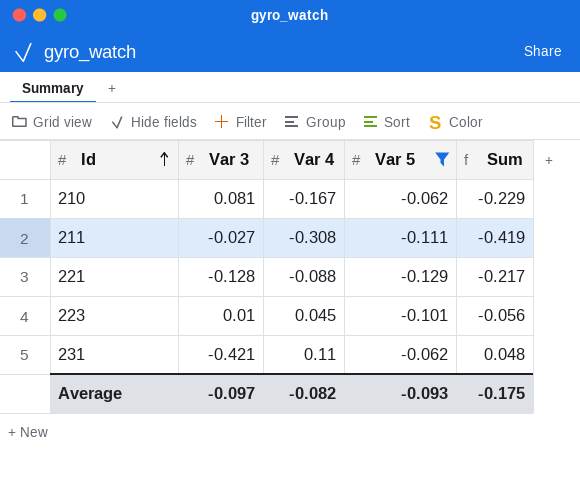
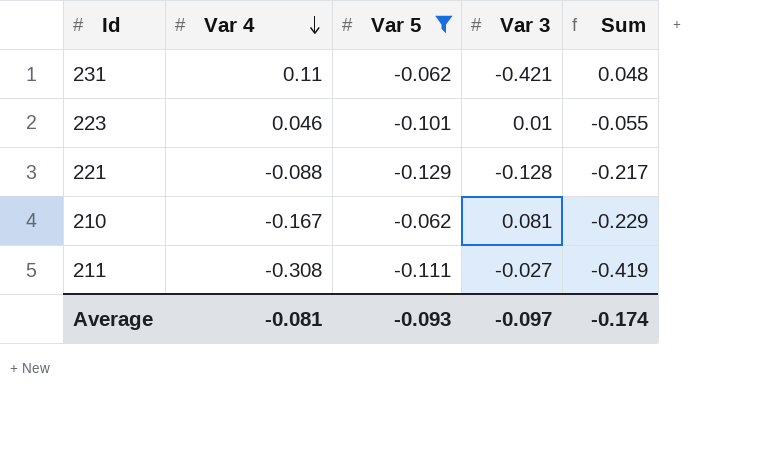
row order: Id ascending -> Var 4 descending
column Var 3 | position: 2 -> 4
223 | Var 4: 0.045 -> 0.046
223 | Sum: -0.056 -> -0.055
Average | Var 4: -0.082 -> -0.081
Average | Sum: -0.175 -> -0.174

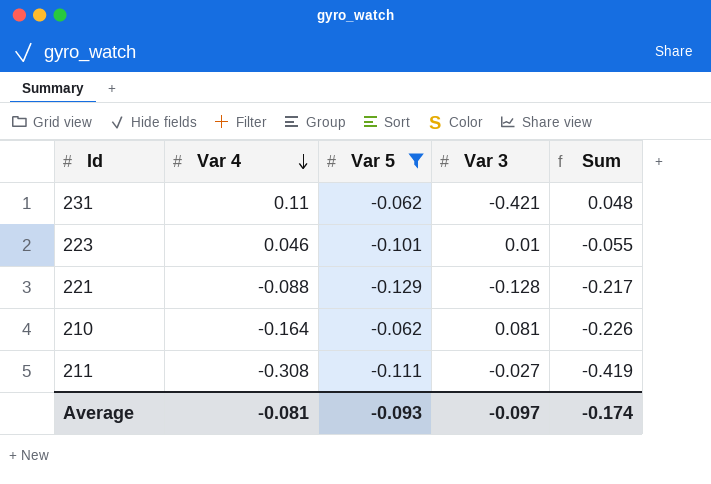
210 | Var 4: -0.167 -> -0.164
210 | Sum: -0.229 -> -0.226

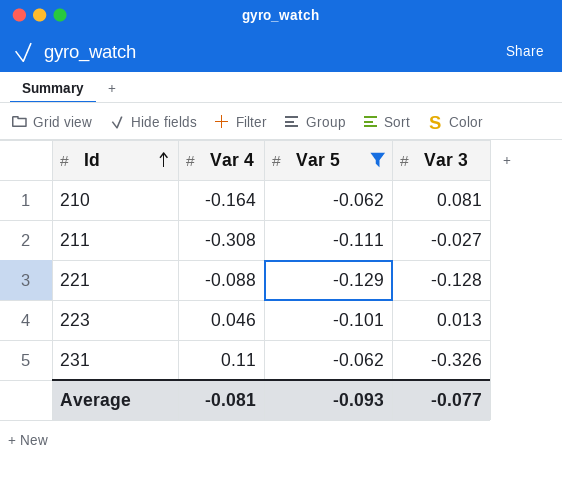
row order: Var 4 descending -> Id ascending
column Sum | formula: [Var 4] + [Var 5] -> none
223 | Var 3: 0.01 -> 0.013
231 | Var 3: -0.421 -> -0.326
Average | Var 3: -0.097 -> -0.077

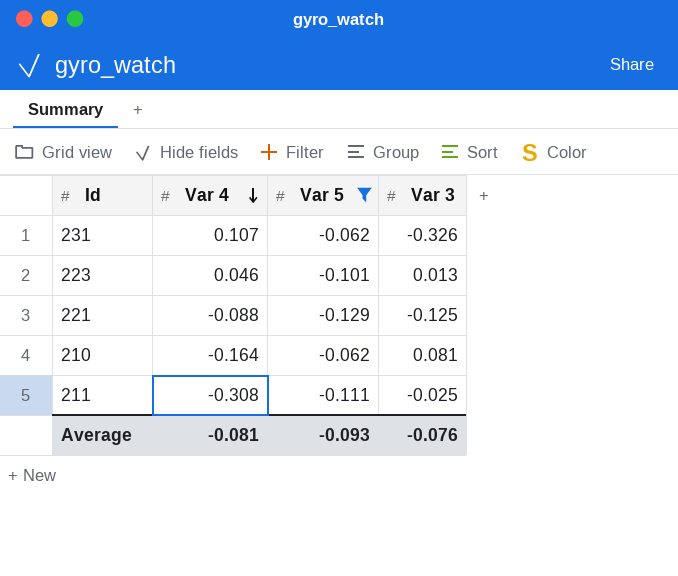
row order: Id ascending -> Var 4 descending
231 | Var 4: 0.11 -> 0.107
221 | Var 3: -0.128 -> -0.125
211 | Var 3: -0.027 -> -0.025
Average | Var 3: -0.077 -> -0.076

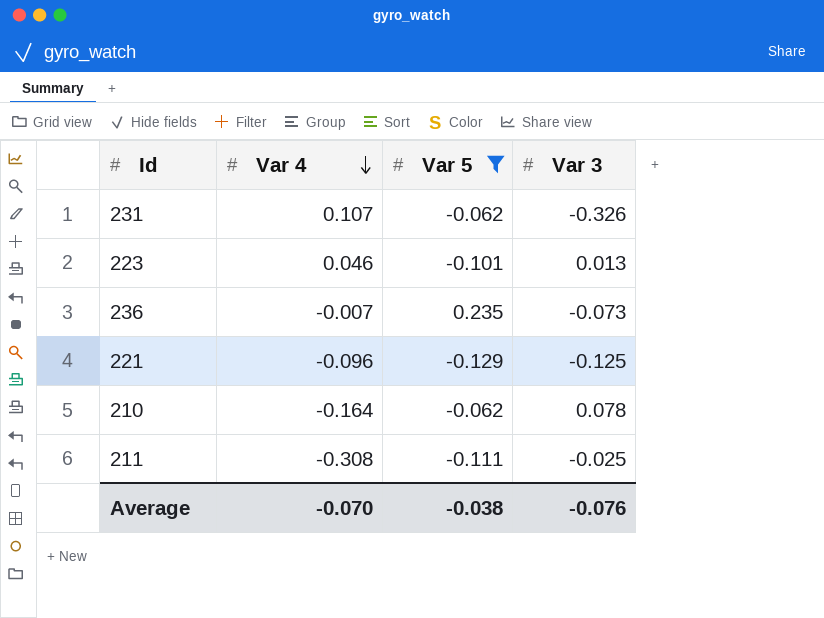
row 236: none -> -0.007 | 0.235 | -0.073
221 | Var 4: -0.088 -> -0.096
210 | Var 3: 0.081 -> 0.078
Average | Var 4: -0.081 -> -0.070
Average | Var 5: -0.093 -> -0.038

